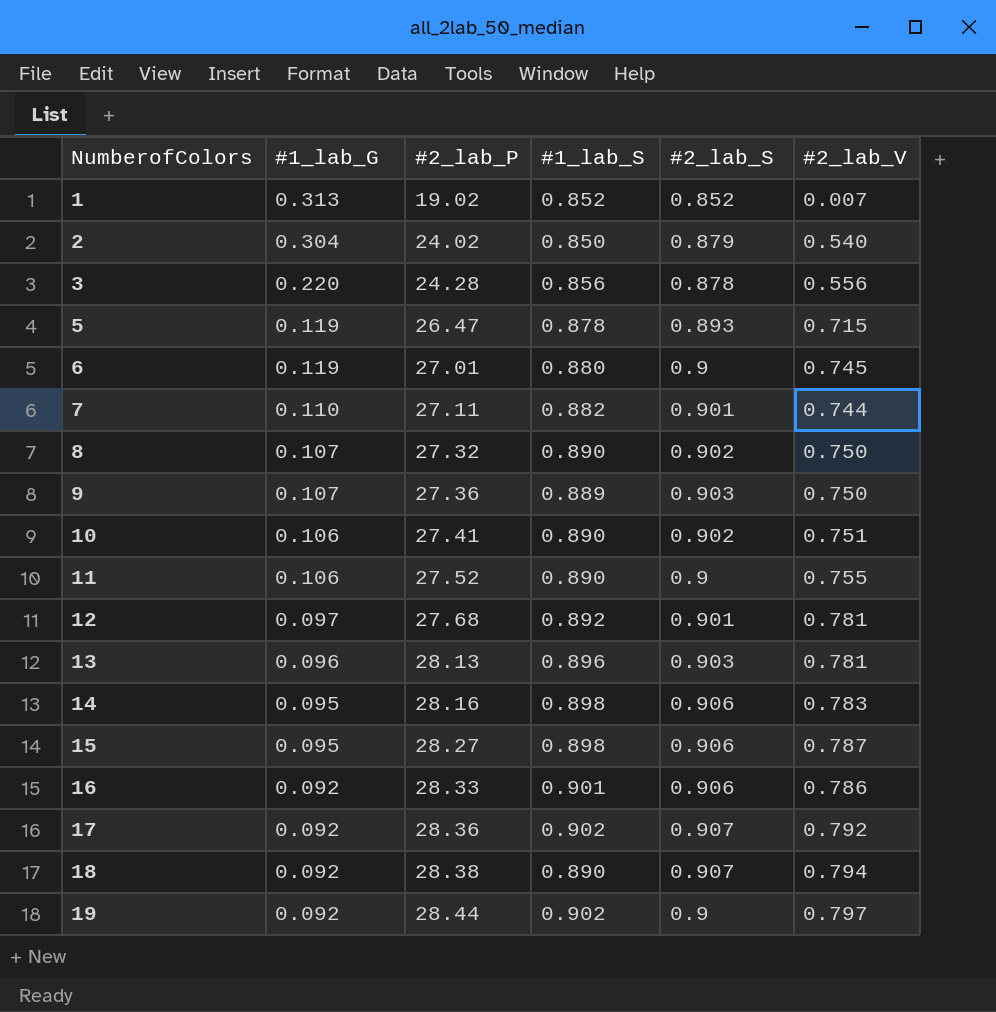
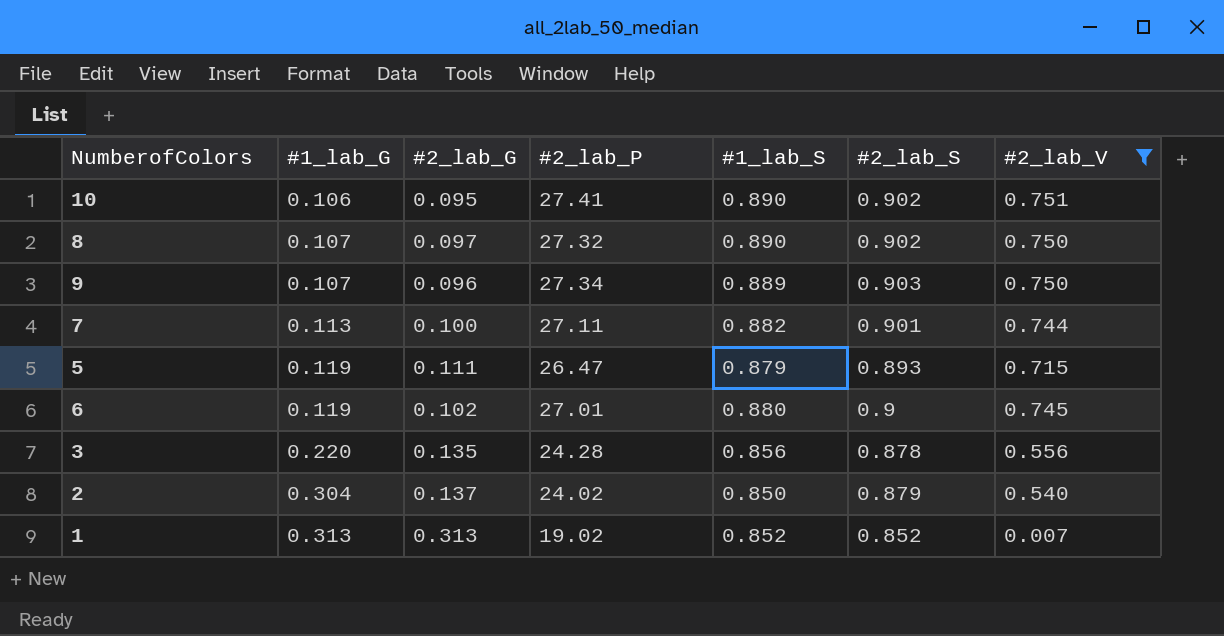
filter: none -> #2_lab_V <= 0.751
row order: NumberofColors ascending -> #1_lab_G ascending
column #2_lab_G | position: none -> 3
9 | #2_lab_P: 27.36 -> 27.34
7 | #1_lab_G: 0.110 -> 0.113
5 | #1_lab_S: 0.878 -> 0.879

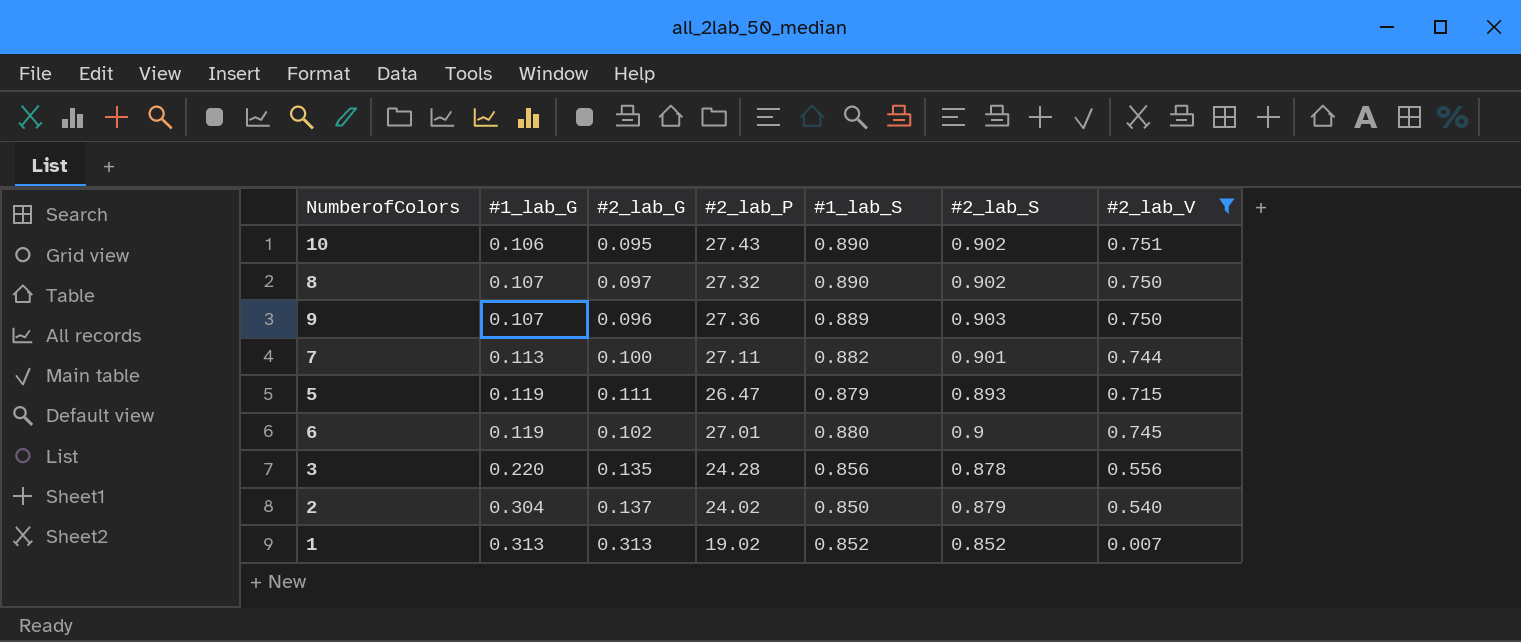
10 | #2_lab_P: 27.41 -> 27.43
9 | #2_lab_P: 27.34 -> 27.36

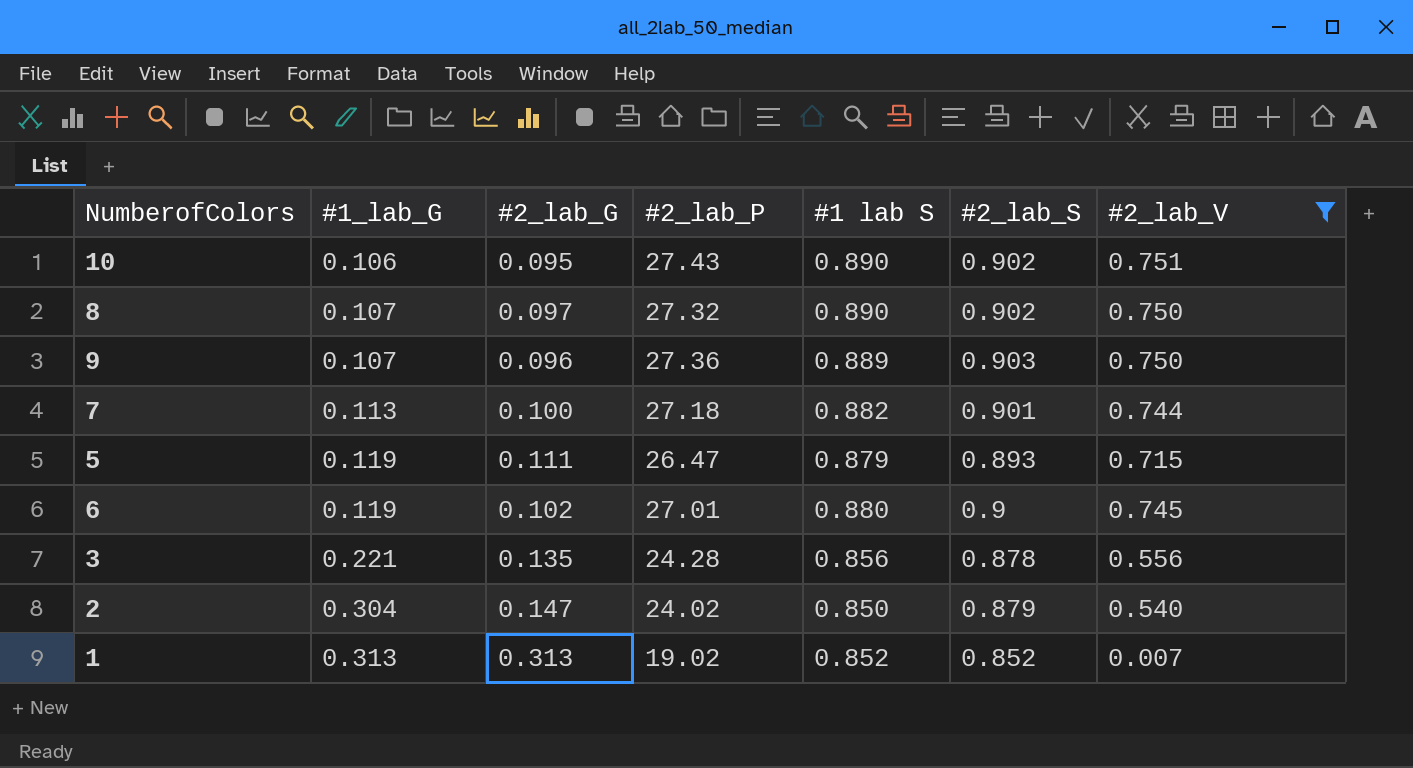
column name: #1_lab_S -> #1 lab S
7 | #2_lab_P: 27.11 -> 27.18
3 | #1_lab_G: 0.220 -> 0.221
2 | #2_lab_G: 0.137 -> 0.147

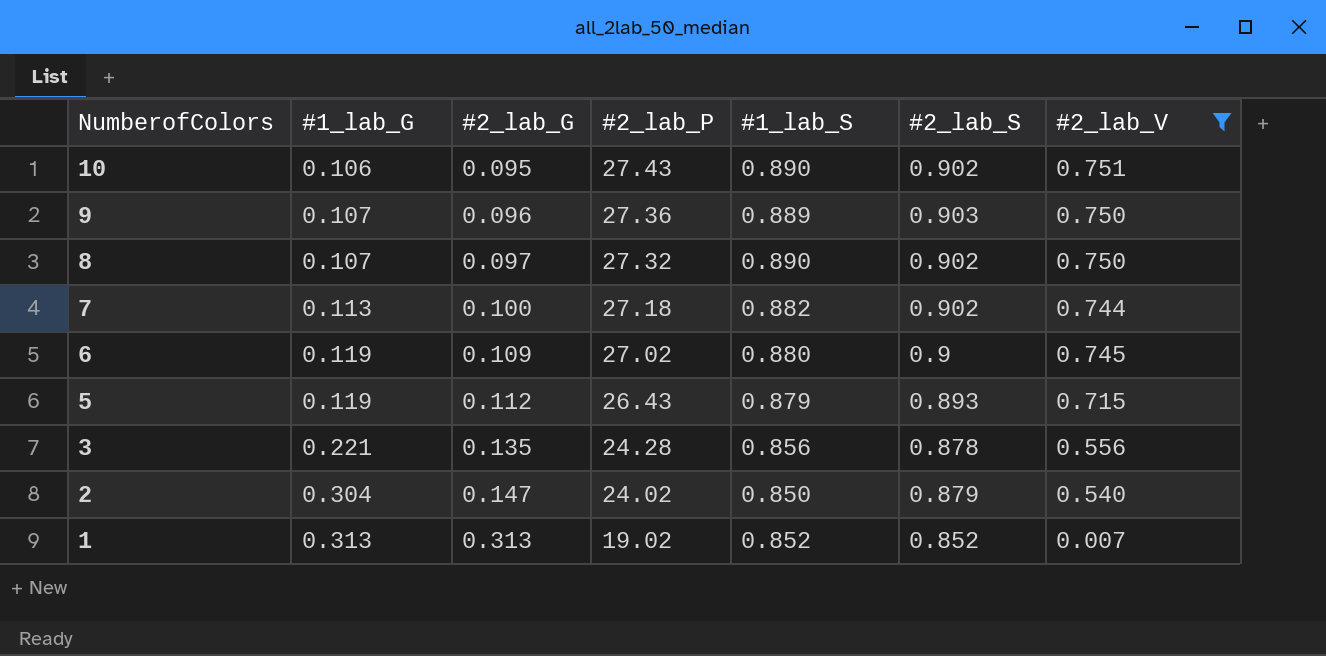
row order: #1_lab_G ascending -> NumberofColors descending
column name: #1 lab S -> #1_lab_S
7 | #2_lab_S: 0.901 -> 0.902
6 | #2_lab_G: 0.102 -> 0.109
6 | #2_lab_P: 27.01 -> 27.02
5 | #2_lab_G: 0.111 -> 0.112
5 | #2_lab_P: 26.47 -> 26.43

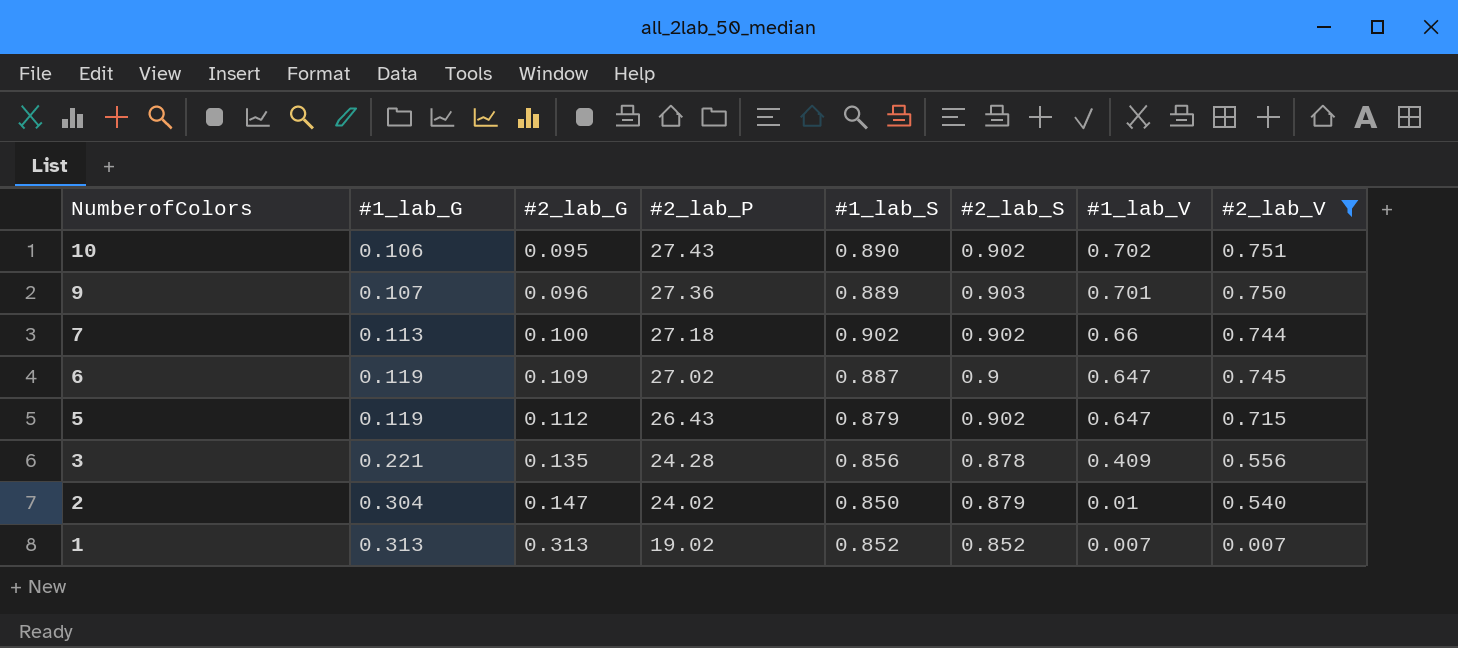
column #1_lab_V | position: none -> 7
row 8: 0.107 | 0.097 | 27.32 | 0.890 | 0.902 | 0.750 -> none
7 | #1_lab_S: 0.882 -> 0.902
6 | #1_lab_S: 0.880 -> 0.887
5 | #2_lab_S: 0.893 -> 0.902

